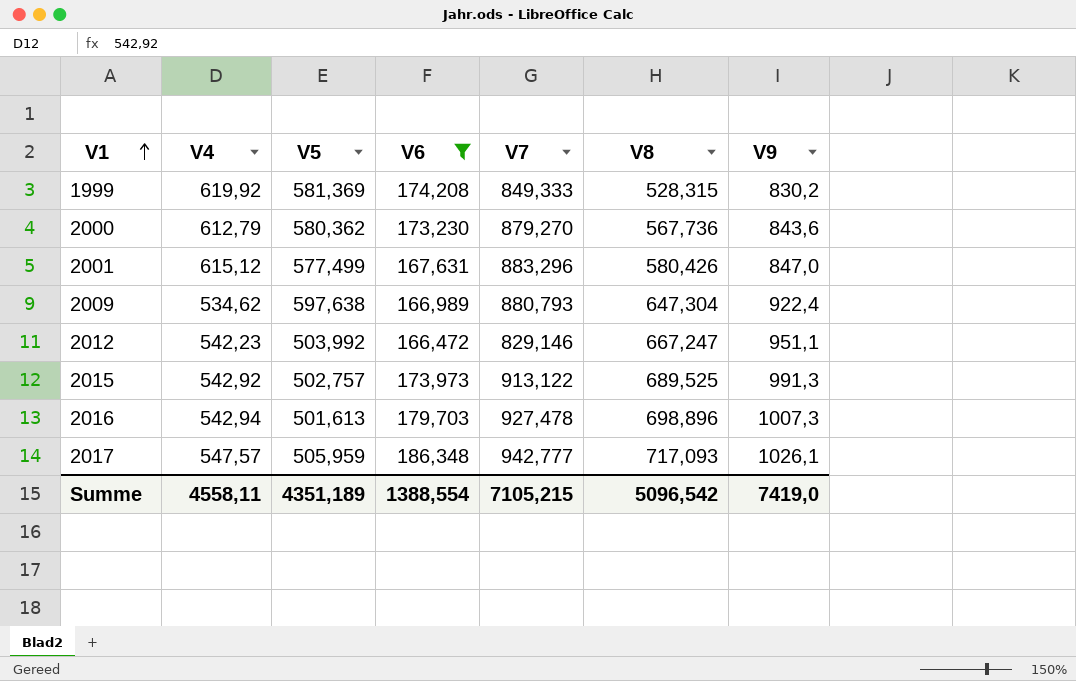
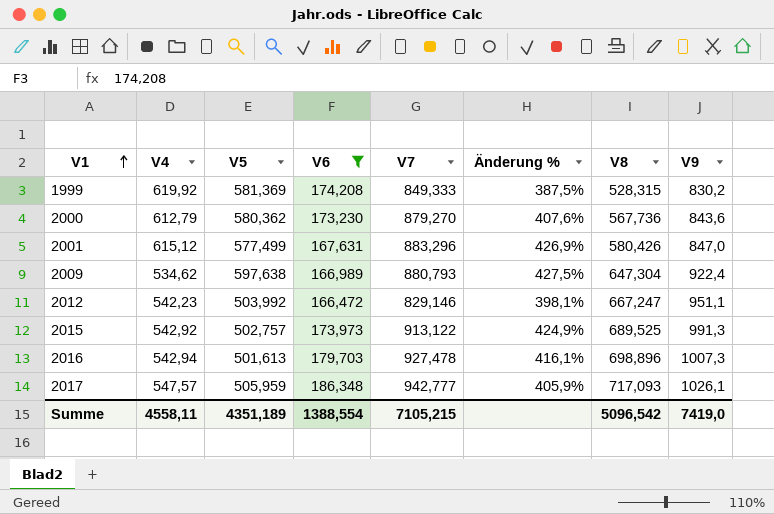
column Änderung % | formula: none -> ([V7] - [V6]) / [V6]

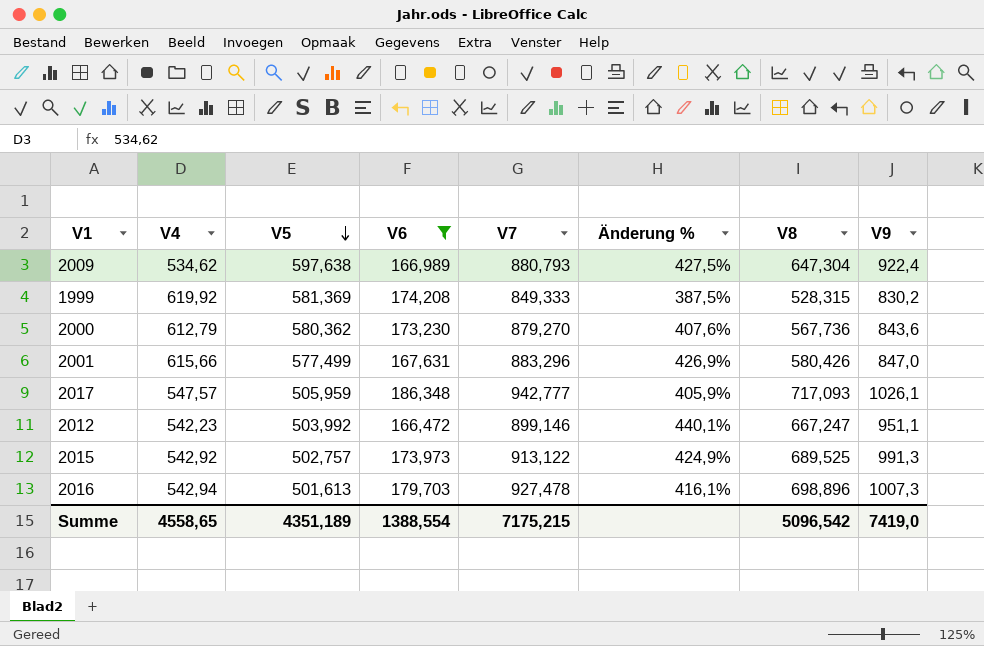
row order: V1 ascending -> V5 descending
2001 | V4: 615,12 -> 615,66
2012 | V7: 829,146 -> 899,146
2012 | Änderung %: 398,1% -> 440,1%
Summe | V4: 4558,11 -> 4558,65
Summe | V7: 7105,215 -> 7175,215

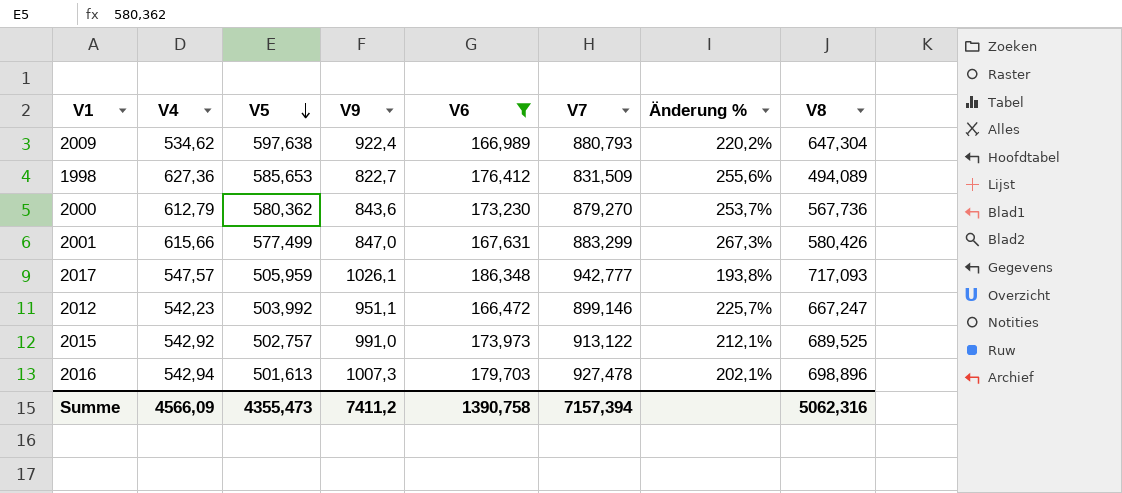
column V9 | position: 8 -> 4
column Änderung % | formula: ([V7] - [V6]) / [V6] -> ([V4] - [V6]) / [V6]
row 1999: 619,92 | 581,369 | 174,208 | 849,333 | 387,5% | 528,315 | 830,2 -> none
row 1998: none -> 627,36 | 585,653 | 822,7 | 176,412 | 831,509 | 255,6% | 494,089
2001 | V7: 883,296 -> 883,299
2015 | V9: 991,3 -> 991,0
Summe | V4: 4558,65 -> 4566,09
Summe | V5: 4351,189 -> 4355,473
Summe | V9: 7419,0 -> 7411,2
Summe | V6: 1388,554 -> 1390,758
Summe | V7: 7175,215 -> 7157,394
Summe | V8: 5096,542 -> 5062,316

